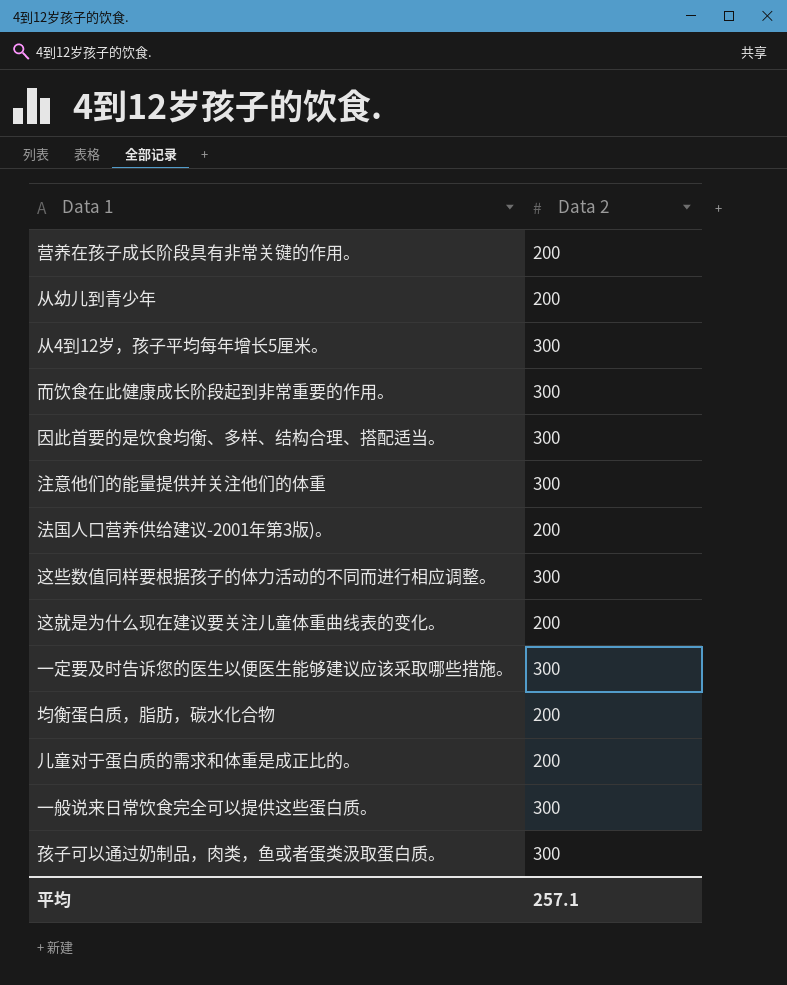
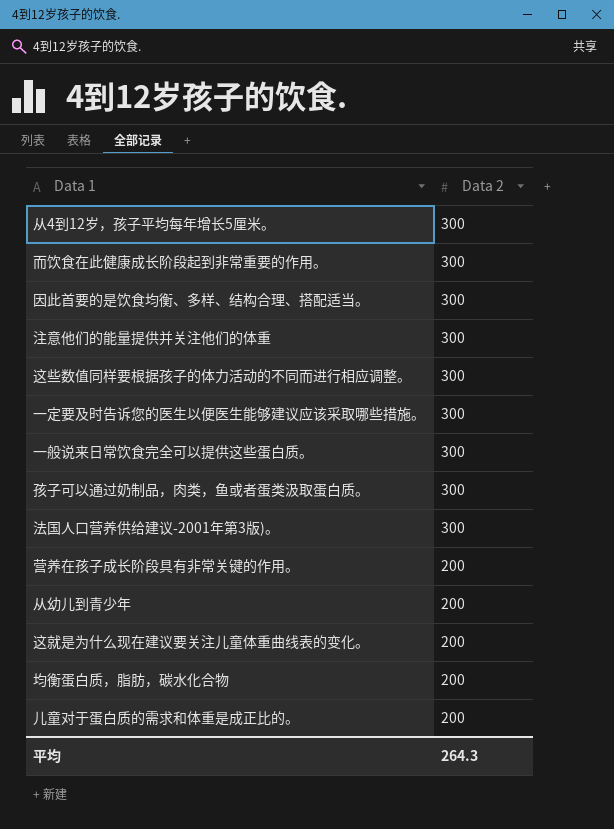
row order: none -> Data 2 descending
法国人口营养供给建议-2001年第3版)。 | Data 2: 200 -> 300
平均 | Data 2: 257.1 -> 264.3

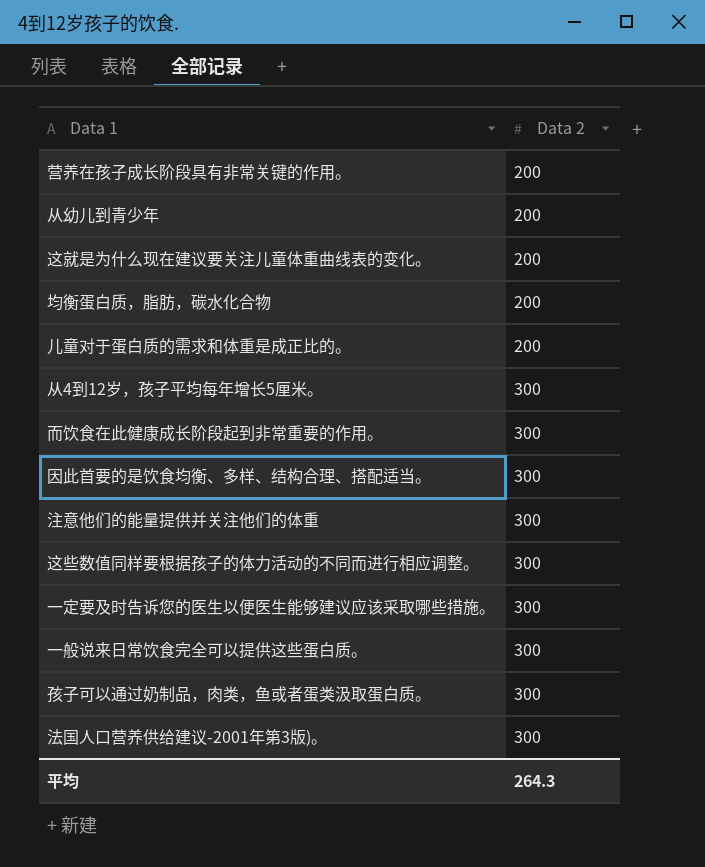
row order: Data 2 descending -> Data 2 ascending

